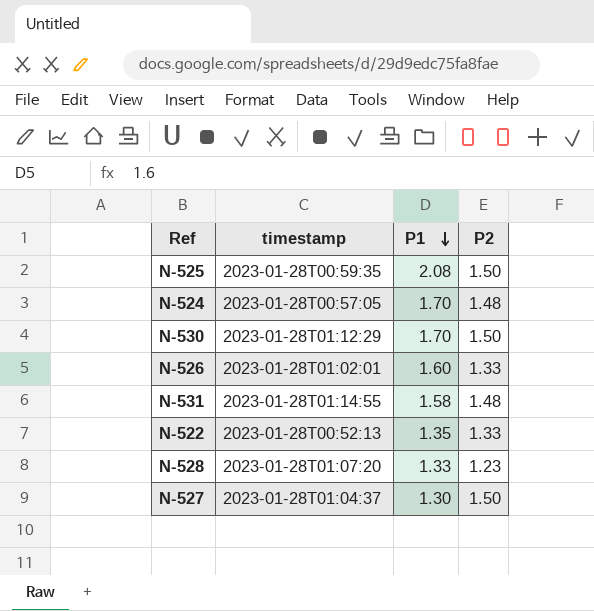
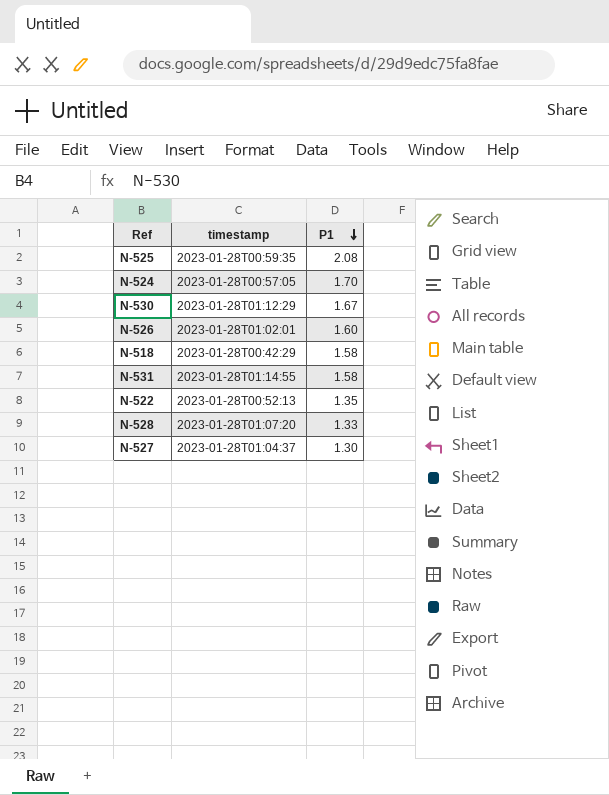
column P2 | position: 4 -> none
N-530 | P1: 1.70 -> 1.67
row N-518: none -> 2023-01-28T00:42:29 | 1.58

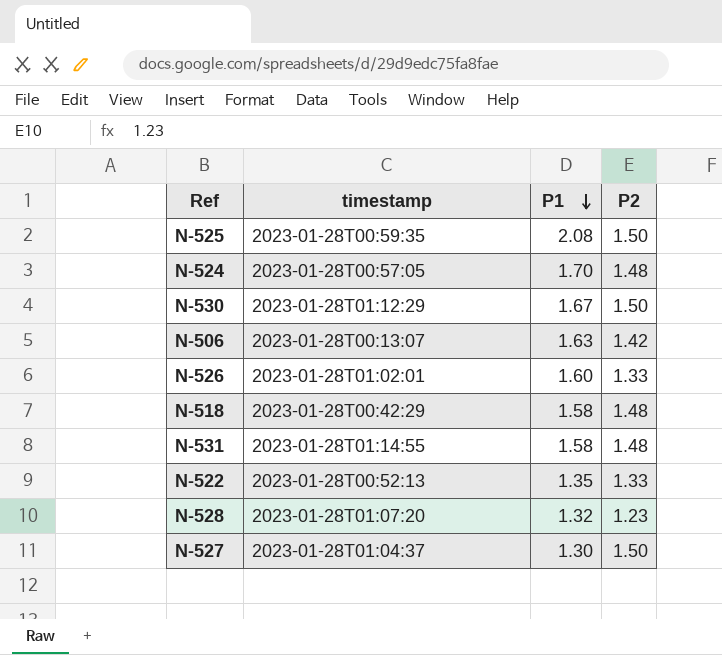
column P2 | position: none -> 4
row N-506: none -> 2023-01-28T00:13:07 | 1.63 | 1.42
N-528 | P1: 1.33 -> 1.32

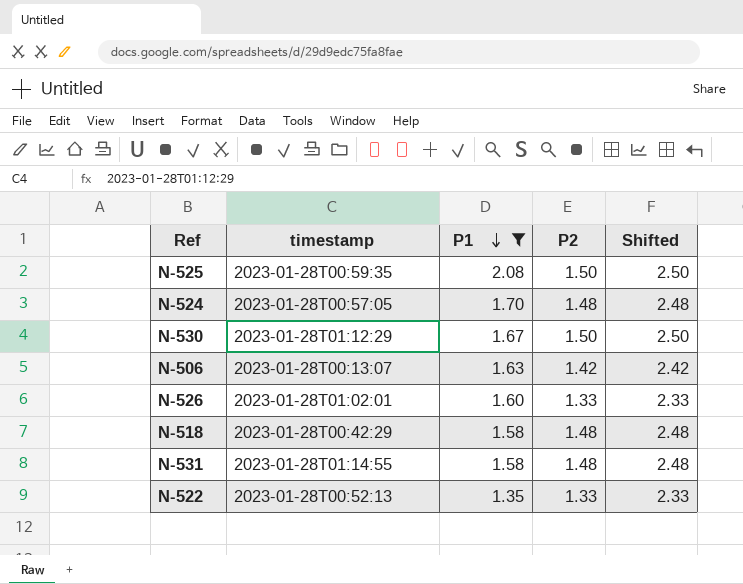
filter: none -> P1 >= 1.35
column Shifted | formula: none -> [P2] + 1

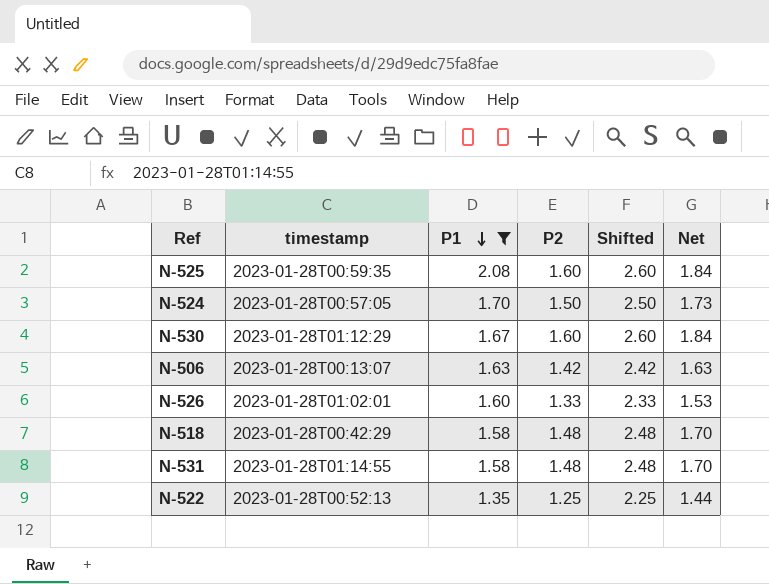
column Net | formula: none -> [P2] * 1.15
N-525 | P2: 1.50 -> 1.60
N-525 | Shifted: 2.50 -> 2.60
N-524 | P2: 1.48 -> 1.50
N-524 | Shifted: 2.48 -> 2.50
N-530 | P2: 1.50 -> 1.60
N-530 | Shifted: 2.50 -> 2.60
N-522 | P2: 1.33 -> 1.25
N-522 | Shifted: 2.33 -> 2.25

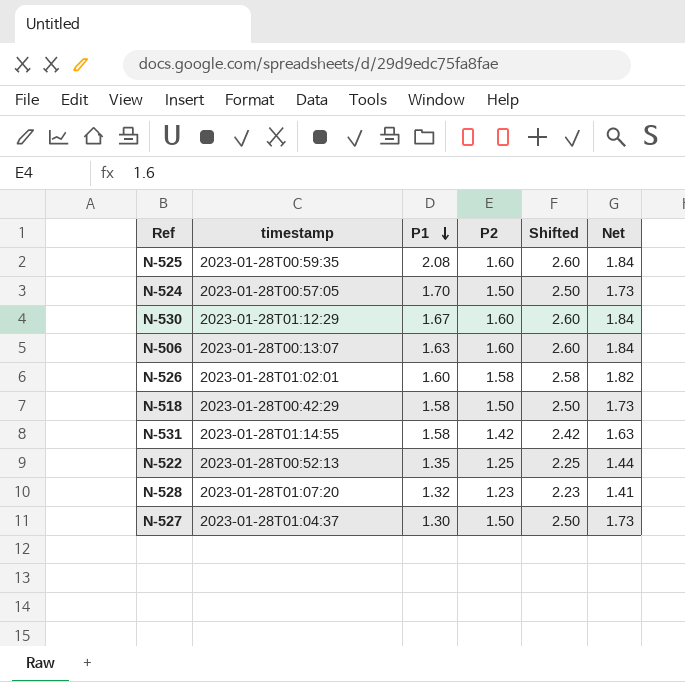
filter: P1 >= 1.35 -> none
N-506 | P2: 1.42 -> 1.60
N-506 | Shifted: 2.42 -> 2.60
N-506 | Net: 1.63 -> 1.84
N-526 | P2: 1.33 -> 1.58
N-526 | Shifted: 2.33 -> 2.58
N-526 | Net: 1.53 -> 1.82
N-518 | P2: 1.48 -> 1.50
N-518 | Shifted: 2.48 -> 2.50
N-518 | Net: 1.70 -> 1.73
N-531 | P2: 1.48 -> 1.42
N-531 | Shifted: 2.48 -> 2.42
N-531 | Net: 1.70 -> 1.63

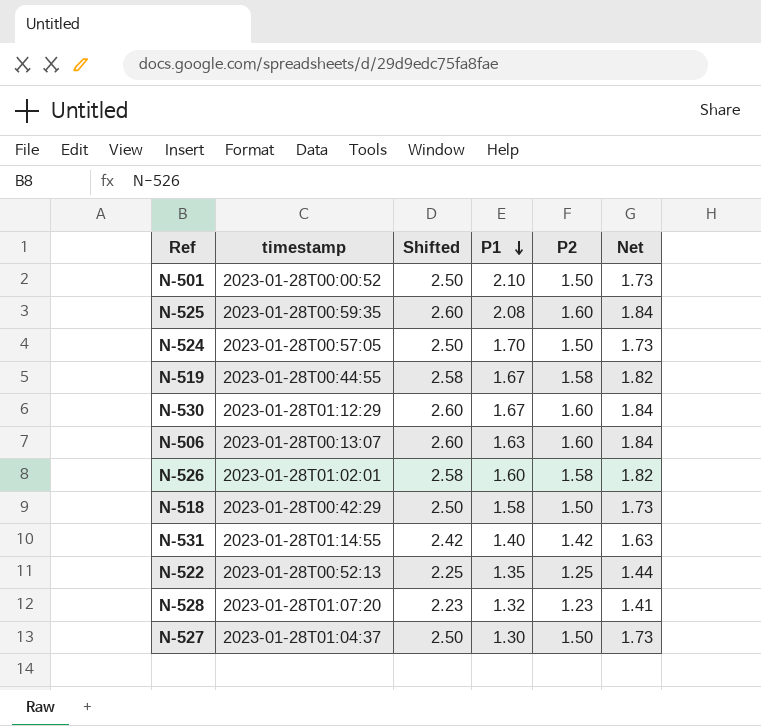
column Shifted | position: 5 -> 3
row N-501: none -> 2023-01-28T00:00:52 | 2.50 | 2.10 | 1.50 | 1.73
row N-519: none -> 2023-01-28T00:44:55 | 2.58 | 1.67 | 1.58 | 1.82
N-531 | P1: 1.58 -> 1.40

